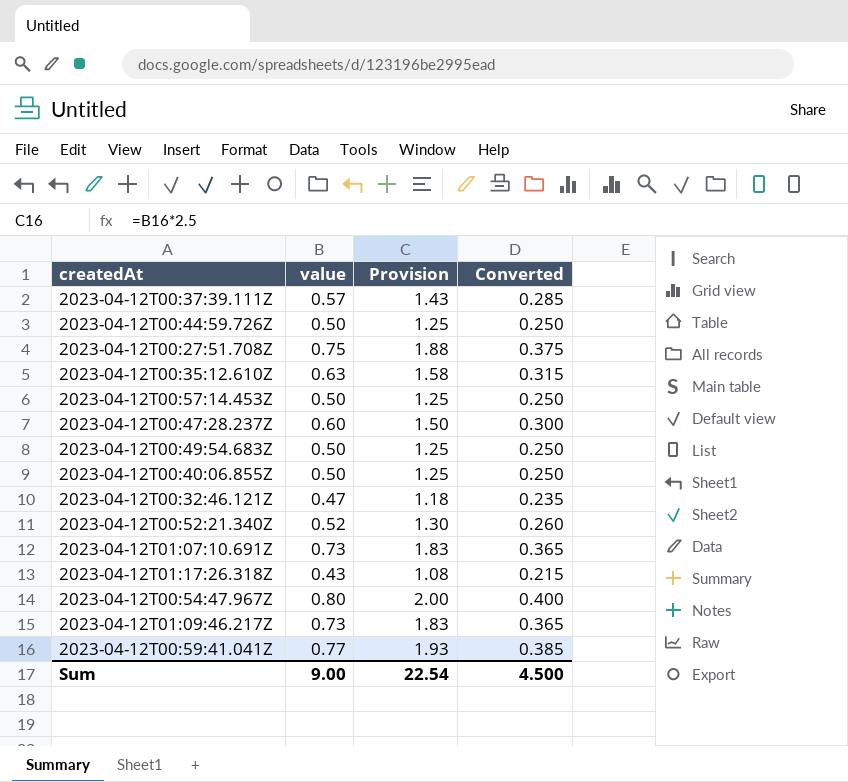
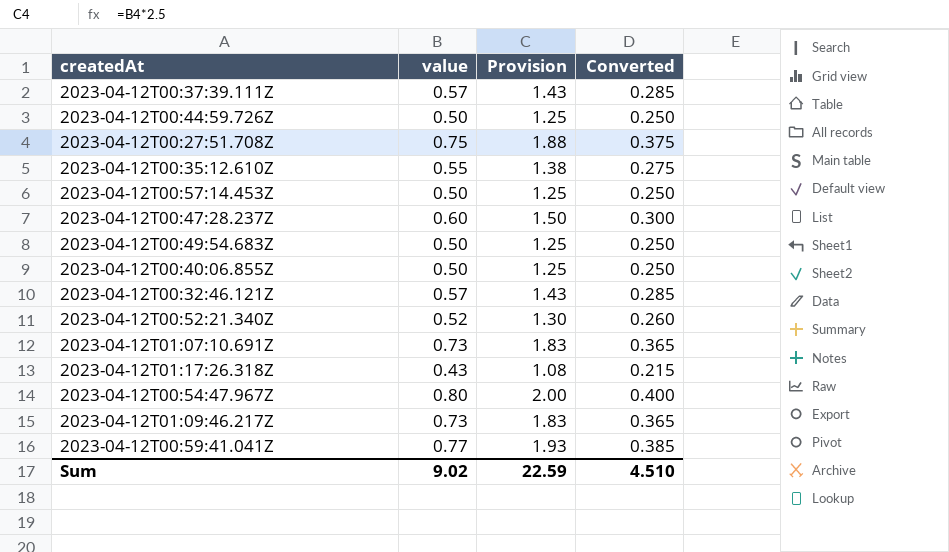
2023-04-12T00:35:12.610Z | value: 0.63 -> 0.55
2023-04-12T00:35:12.610Z | Provision: 1.58 -> 1.38
2023-04-12T00:35:12.610Z | Converted: 0.315 -> 0.275
2023-04-12T00:32:46.121Z | value: 0.47 -> 0.57
2023-04-12T00:32:46.121Z | Provision: 1.18 -> 1.43
2023-04-12T00:32:46.121Z | Converted: 0.235 -> 0.285
Sum | value: 9.00 -> 9.02
Sum | Provision: 22.54 -> 22.59
Sum | Converted: 4.500 -> 4.510

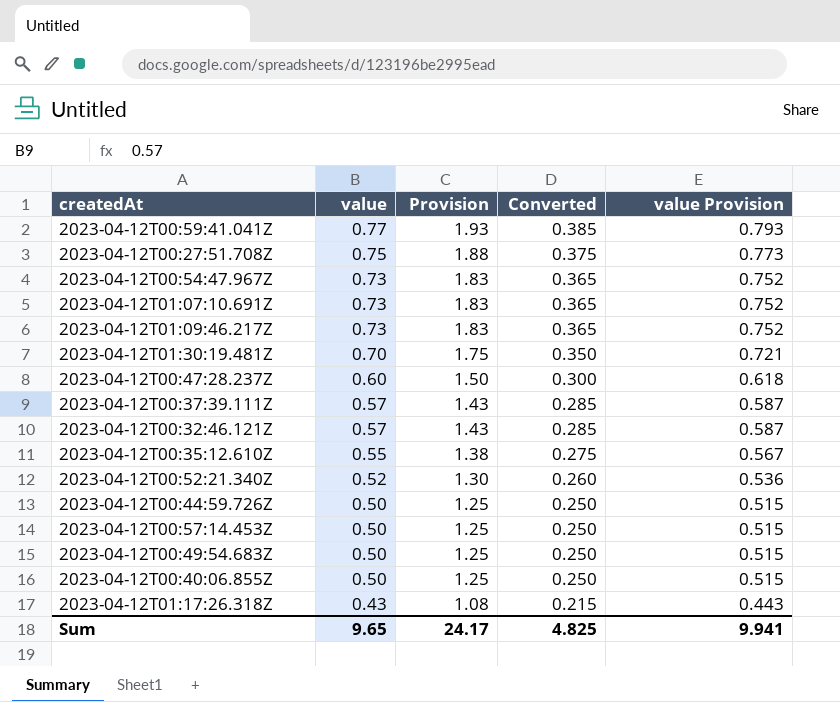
row order: none -> value descending
column value Provision | formula: none -> [value] * 1.03
2023-04-12T00:54:47.967Z | value: 0.80 -> 0.73
2023-04-12T00:54:47.967Z | Provision: 2.00 -> 1.83
2023-04-12T00:54:47.967Z | Converted: 0.400 -> 0.365
row 2023-04-12T01:30:19.481Z: none -> 0.70 | 1.75 | 0.350 | 0.721
Sum | value: 9.02 -> 9.65
Sum | Provision: 22.59 -> 24.17
Sum | Converted: 4.510 -> 4.825

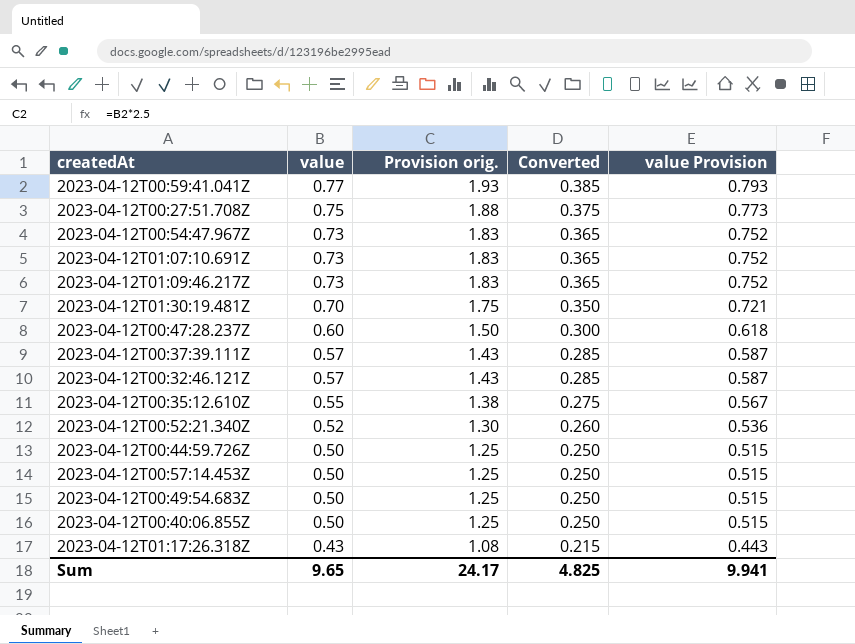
column name: Provision -> Provision orig.

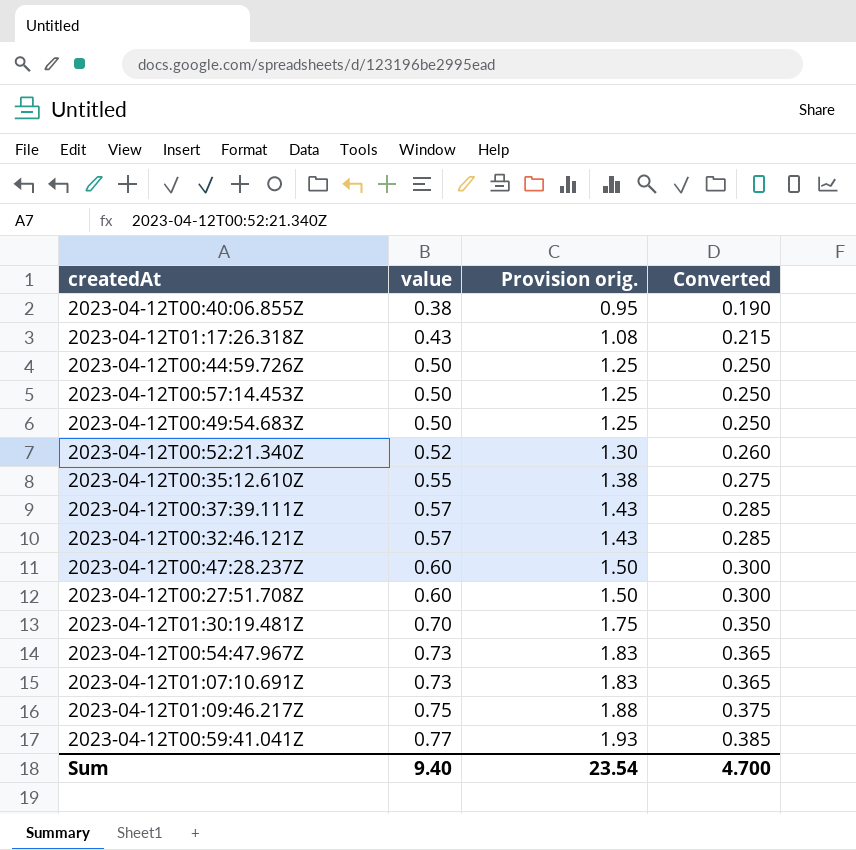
row order: value descending -> value ascending
column value Provision | formula: [value] * 1.03 -> none
2023-04-12T00:40:06.855Z | value: 0.50 -> 0.38
2023-04-12T00:40:06.855Z | Provision orig.: 1.25 -> 0.95
2023-04-12T00:40:06.855Z | Converted: 0.250 -> 0.190
2023-04-12T00:27:51.708Z | value: 0.75 -> 0.60
2023-04-12T00:27:51.708Z | Provision orig.: 1.88 -> 1.50
2023-04-12T00:27:51.708Z | Converted: 0.375 -> 0.300
2023-04-12T01:09:46.217Z | value: 0.73 -> 0.75
2023-04-12T01:09:46.217Z | Provision orig.: 1.83 -> 1.88
2023-04-12T01:09:46.217Z | Converted: 0.365 -> 0.375
Sum | value: 9.65 -> 9.40
Sum | Provision orig.: 24.17 -> 23.54
Sum | Converted: 4.825 -> 4.700

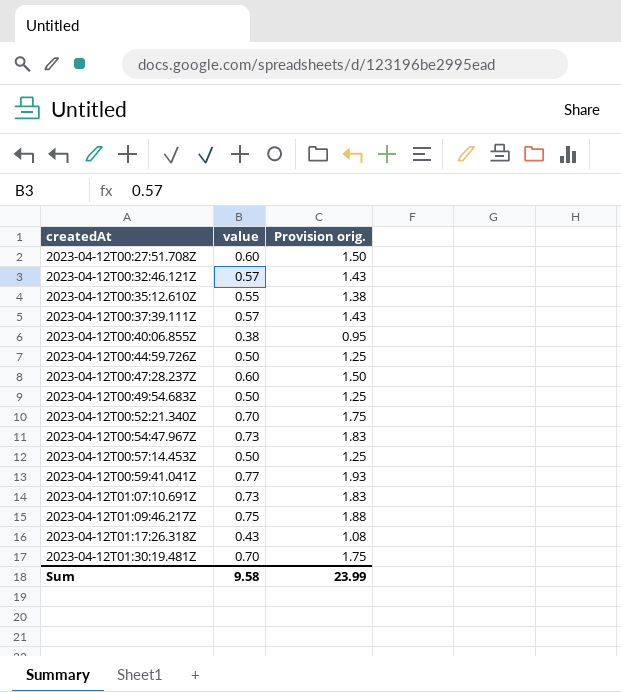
row order: value ascending -> createdAt ascending
column Converted | formula: [value] * 0.5 -> none
2023-04-12T00:52:21.340Z | value: 0.52 -> 0.70
2023-04-12T00:52:21.340Z | Provision orig.: 1.30 -> 1.75
Sum | value: 9.40 -> 9.58
Sum | Provision orig.: 23.54 -> 23.99

